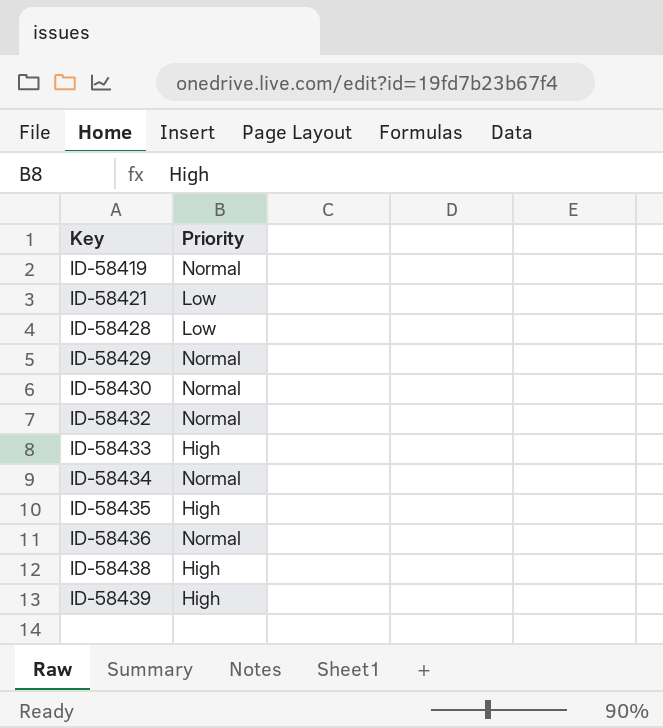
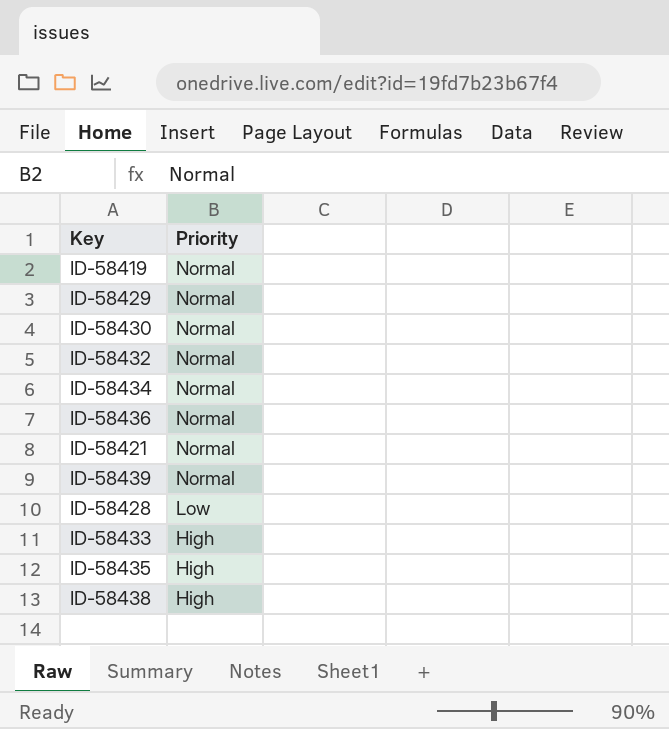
row order: Key ascending -> Priority descending
ID-58421 | Priority: Low -> Normal
ID-58439 | Priority: High -> Normal

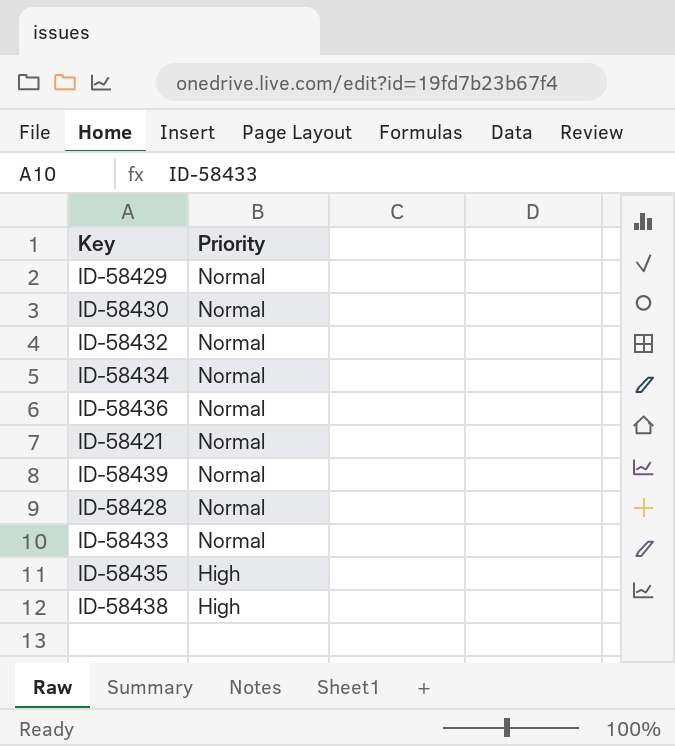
row ID-58419: Normal -> none
ID-58428 | Priority: Low -> Normal
ID-58433 | Priority: High -> Normal

